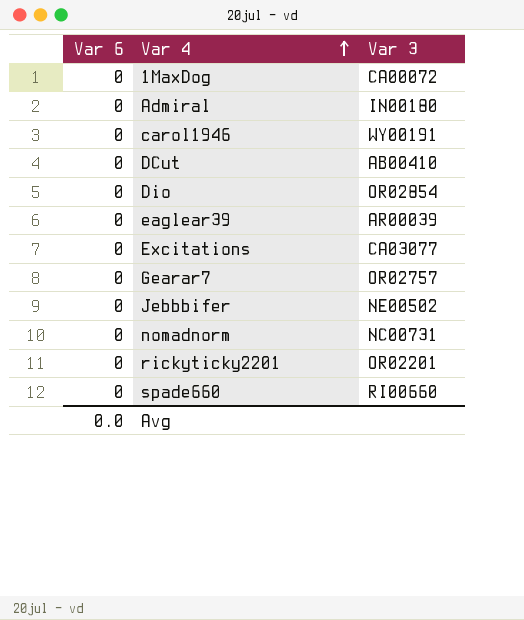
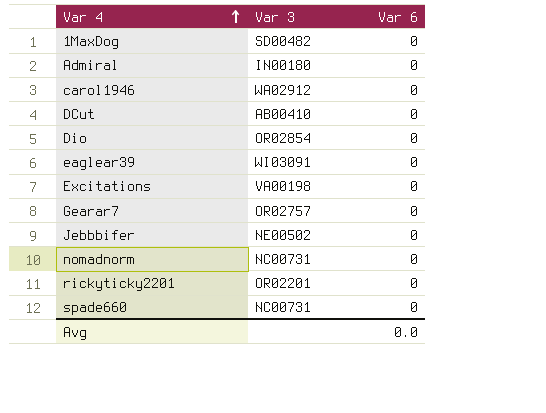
column Var 6 | position: 1 -> 3
1MaxDog | Var 3: CA00072 -> SD00482
carol1946 | Var 3: WY00191 -> WA02912
eaglear39 | Var 3: AR00039 -> WI03091
Excitations | Var 3: CA03077 -> VA00198
spade660 | Var 3: RI00660 -> NC00731

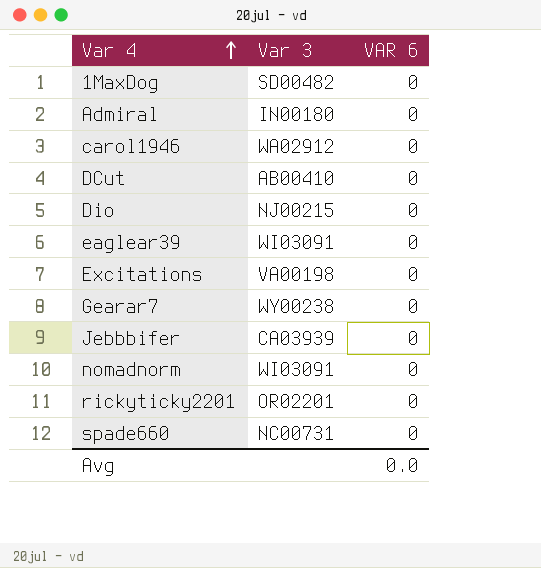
column name: Var 6 -> VAR 6
Dio | Var 3: OR02854 -> NJ00215
Gearar7 | Var 3: OR02757 -> WY00238
Jebbbifer | Var 3: NE00502 -> CA03939
nomadnorm | Var 3: NC00731 -> WI03091

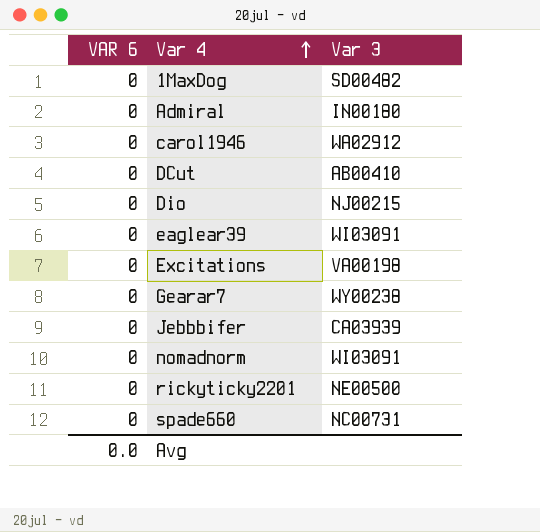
column VAR 6 | position: 3 -> 1
rickyticky2201 | Var 3: OR02201 -> NE00500

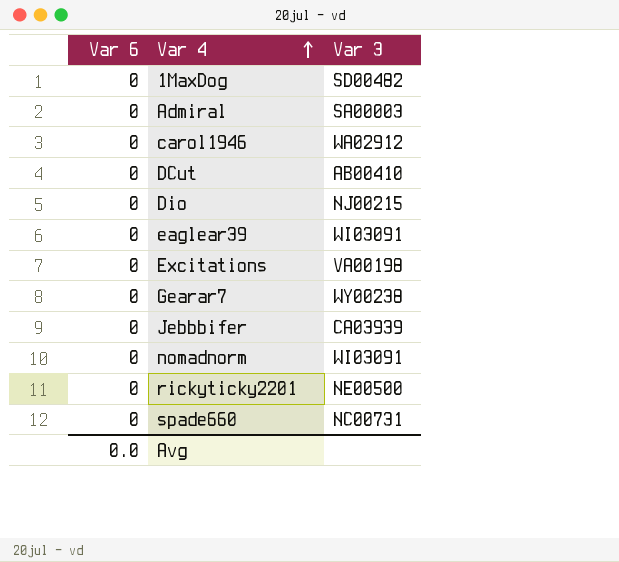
column name: VAR 6 -> Var 6
Admiral | Var 3: IN00180 -> SA00003

